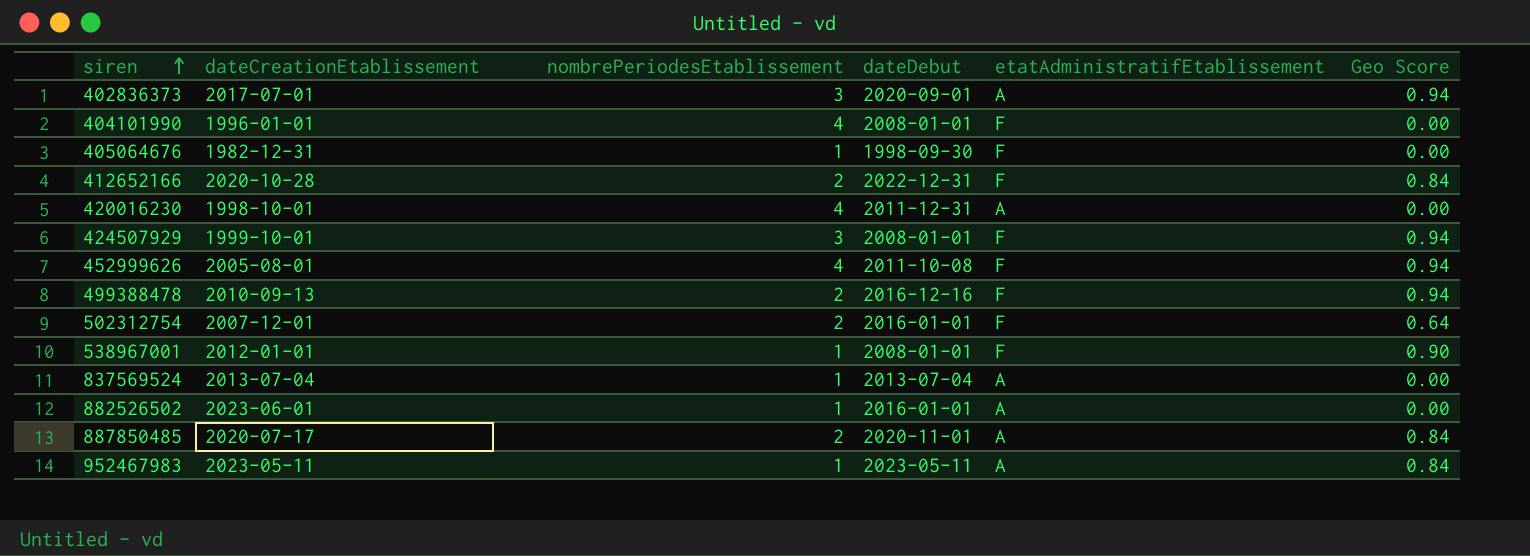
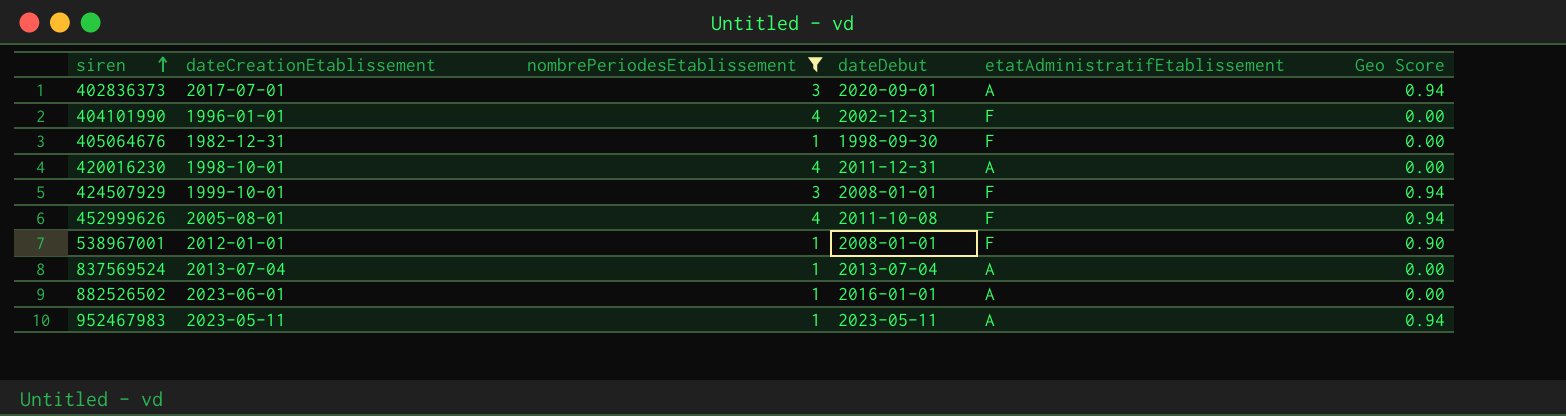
filter: none -> nombrePeriodesEtablissement != 2
404101990 | dateDebut: 2008-01-01 -> 2002-12-31
952467983 | Geo Score: 0.84 -> 0.94

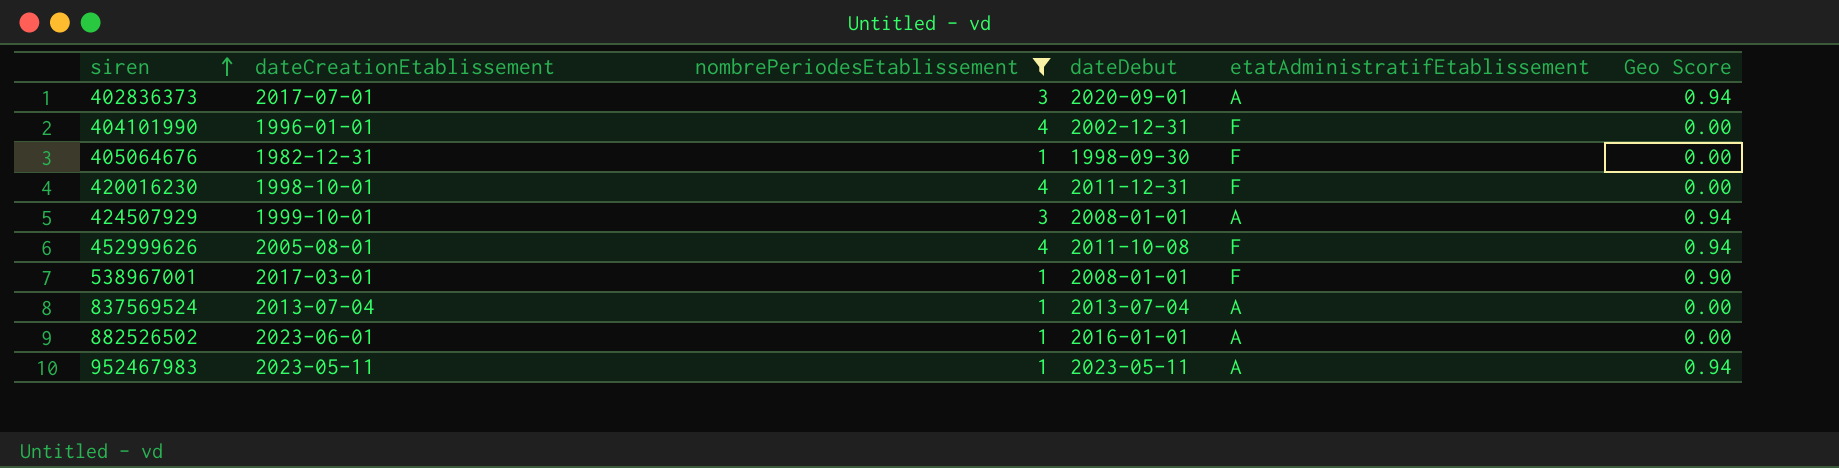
420016230 | etatAdministratifEtablissement: A -> F
424507929 | etatAdministratifEtablissement: F -> A
538967001 | dateCreationEtablissement: 2012-01-01 -> 2017-03-01

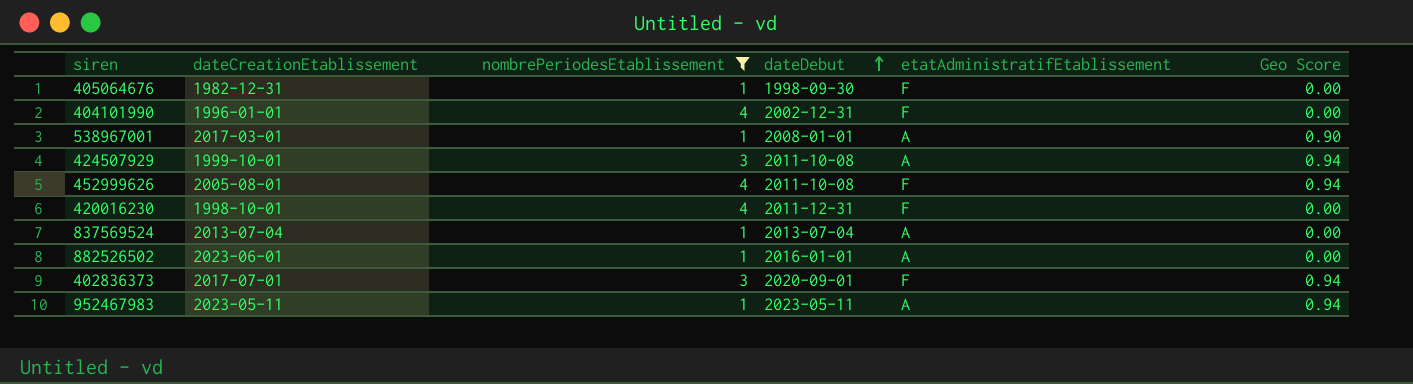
row order: siren ascending -> dateDebut ascending
538967001 | etatAdministratifEtablissement: F -> A
424507929 | dateDebut: 2008-01-01 -> 2011-10-08
402836373 | etatAdministratifEtablissement: A -> F

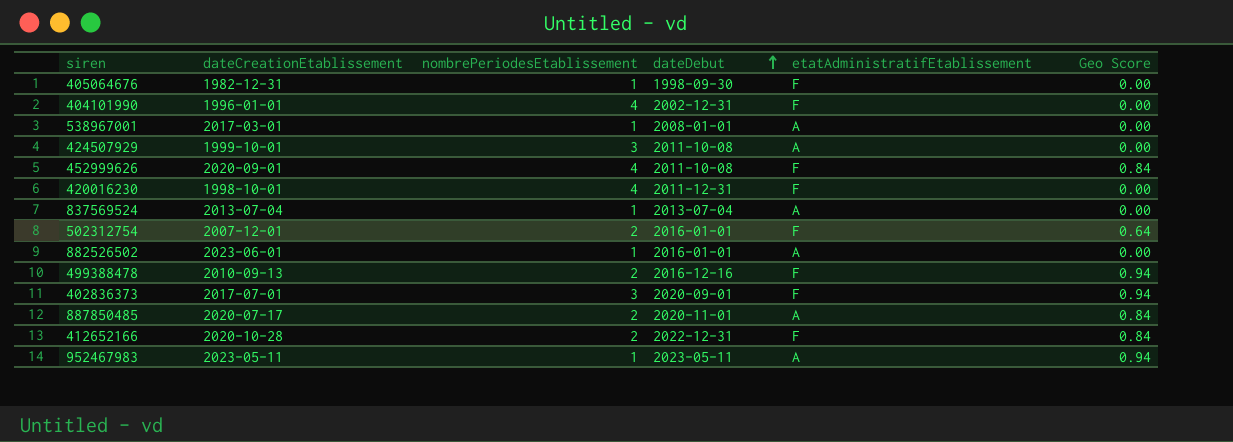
filter: nombrePeriodesEtablissement != 2 -> none
538967001 | Geo Score: 0.90 -> 0.00
424507929 | Geo Score: 0.94 -> 0.00
452999626 | dateCreationEtablissement: 2005-08-01 -> 2020-09-01
452999626 | Geo Score: 0.94 -> 0.84

